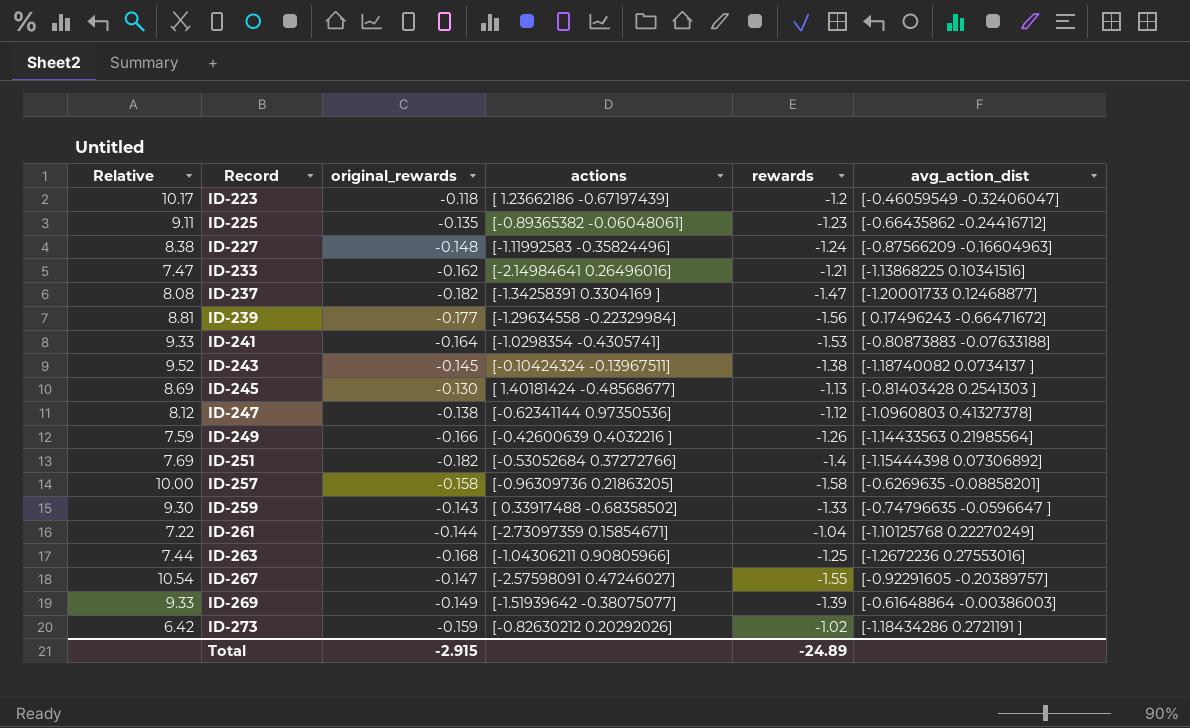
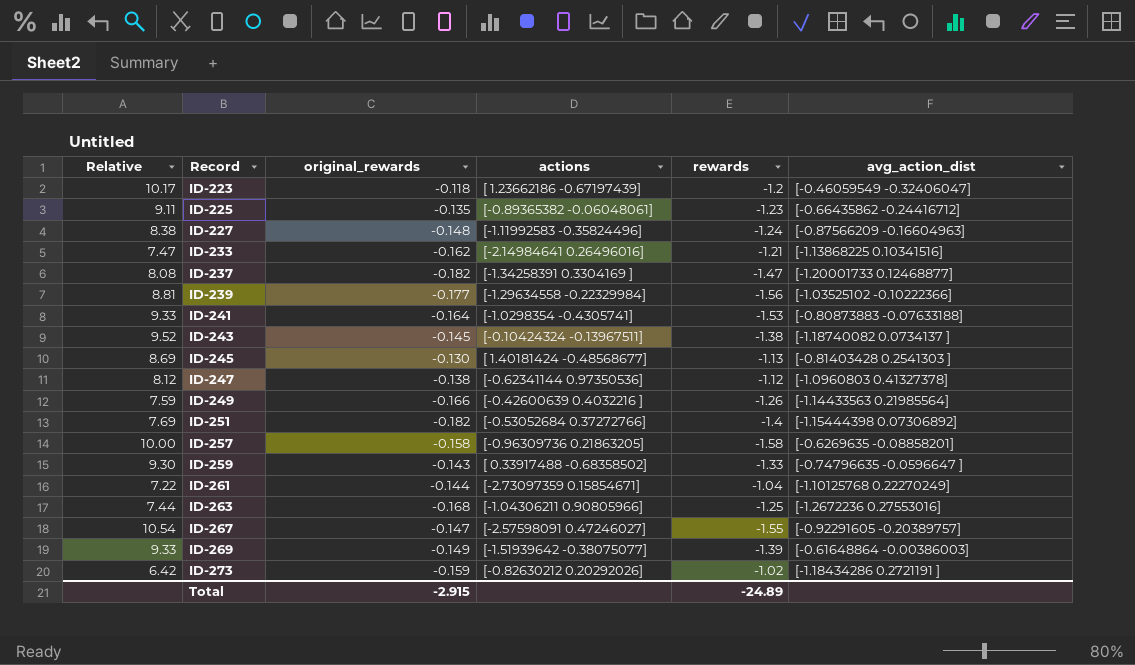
ID-239 | avg_action_dist: [ 0.17496243 -0.66471672] -> [-1.03525102 -0.10222366]

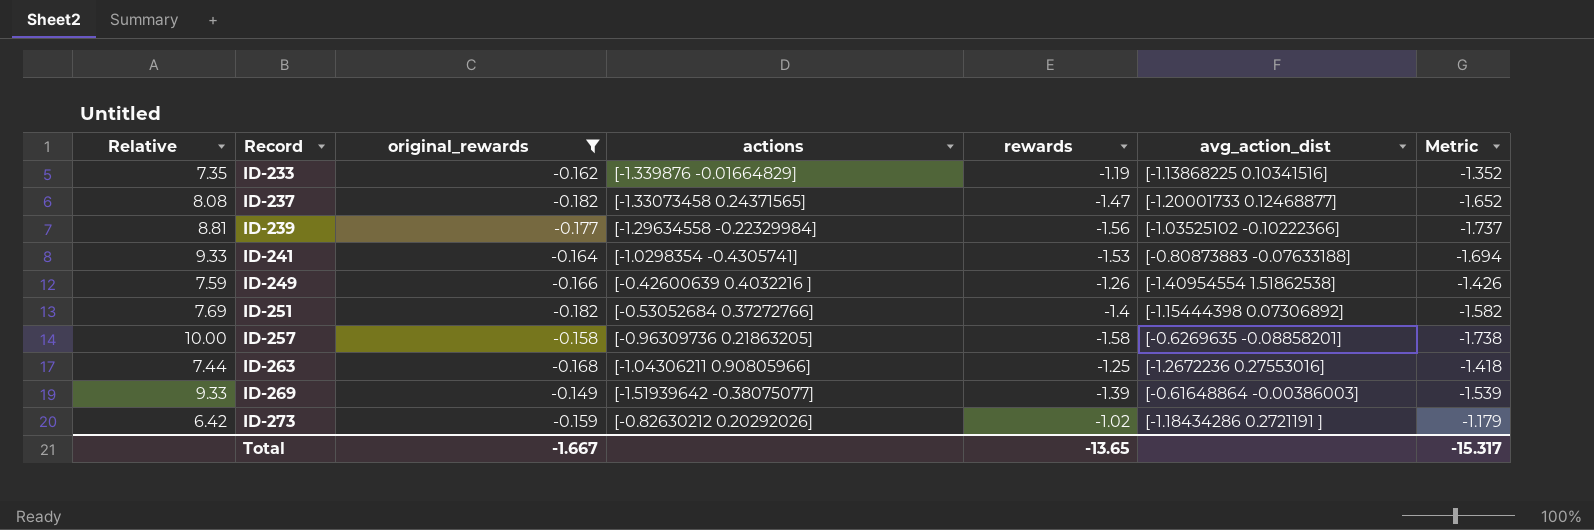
filter: none -> original_rewards <= -0.149
column Metric | formula: none -> [original_rewards] + [rewards]
ID-233 | Relative: 7.47 -> 7.35
ID-233 | actions: [-2.14984641 0.26496016] -> [-1.339876 -0.01664829]
ID-233 | rewards: -1.21 -> -1.19
ID-237 | actions: [-1.34258391 0.3304169 ] -> [-1.33073458 0.24371565]
ID-249 | avg_action_dist: [-1.14433563 0.21985564] -> [-1.40954554 1.51862538]
Total | original_rewards: -2.915 -> -1.667
Total | rewards: -24.89 -> -13.65

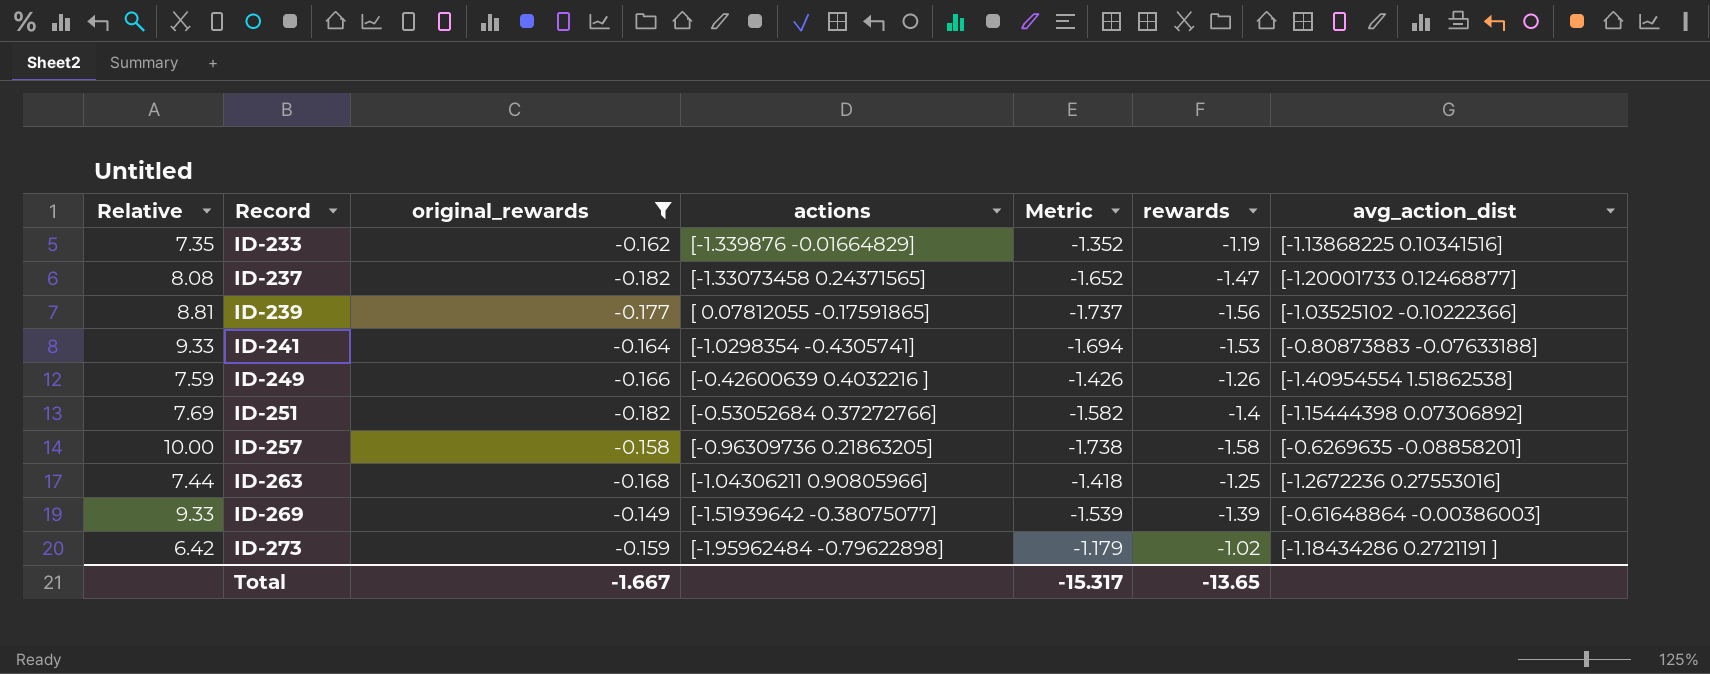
column Metric | position: 7 -> 5
ID-239 | actions: [-1.29634558 -0.22329984] -> [ 0.07812055 -0.17591865]
ID-273 | actions: [-0.82630212 0.20292026] -> [-1.95962484 -0.79622898]

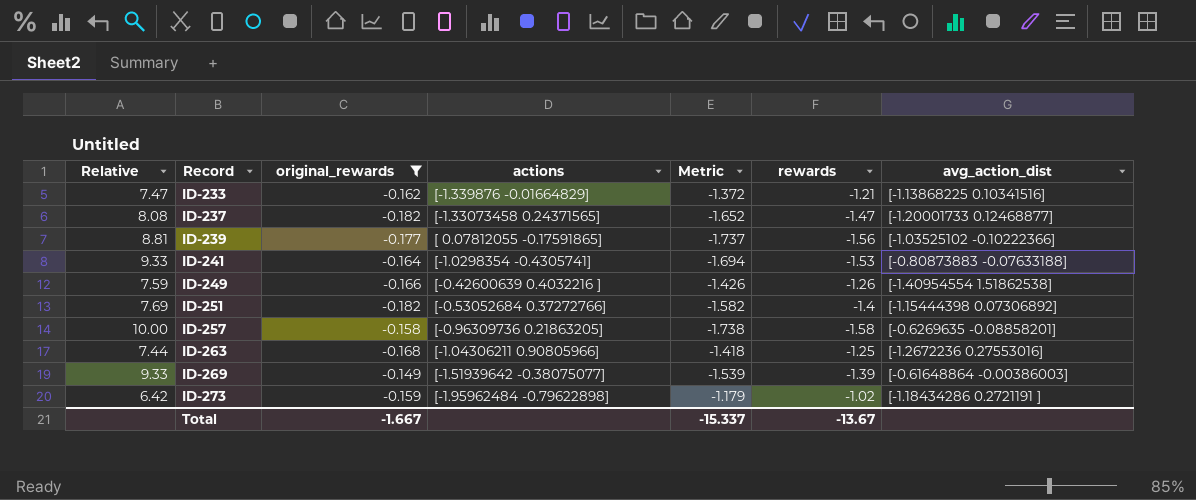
ID-233 | Relative: 7.35 -> 7.47
ID-233 | Metric: -1.352 -> -1.372
ID-233 | rewards: -1.19 -> -1.21
Total | Metric: -15.317 -> -15.337
Total | rewards: -13.65 -> -13.67

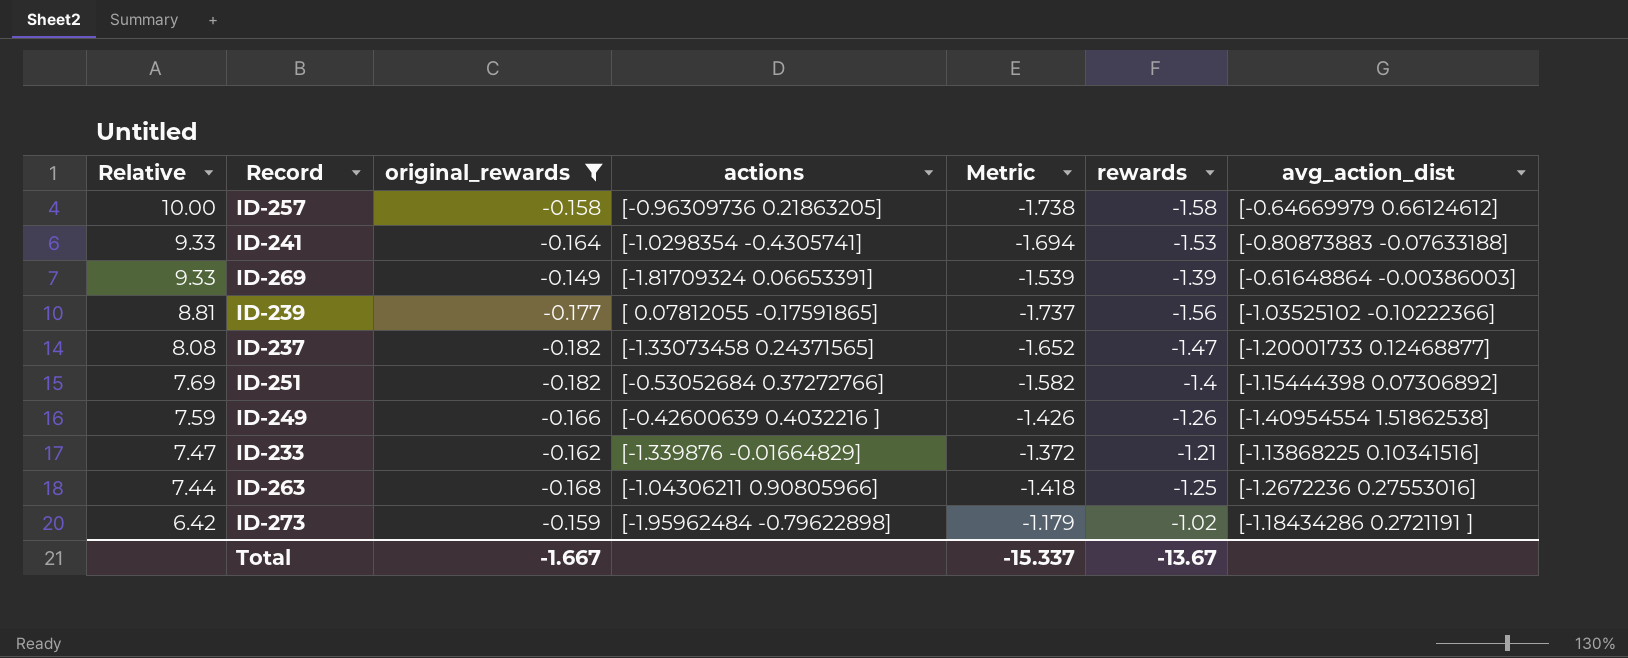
row order: Record ascending -> Relative descending
ID-257 | avg_action_dist: [-0.6269635 -0.08858201] -> [-0.64669979 0.66124612]
ID-269 | actions: [-1.51939642 -0.38075077] -> [-1.81709324 0.06653391]

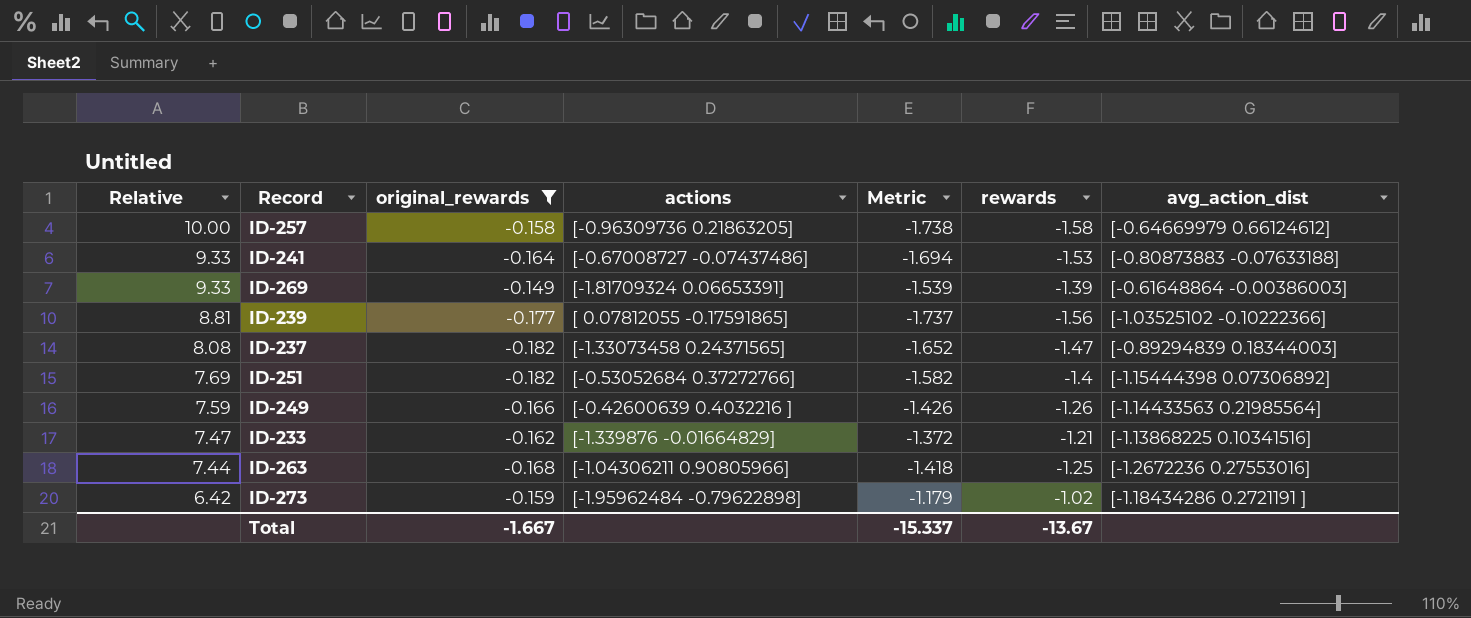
ID-241 | actions: [-1.0298354 -0.4305741] -> [-0.67008727 -0.07437486]
ID-237 | avg_action_dist: [-1.20001733 0.12468877] -> [-0.89294839 0.18344003]
ID-249 | avg_action_dist: [-1.40954554 1.51862538] -> [-1.14433563 0.21985564]

